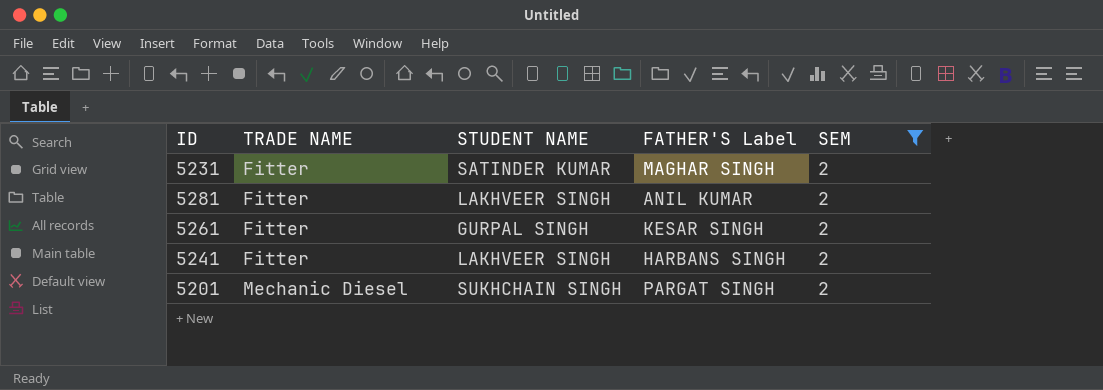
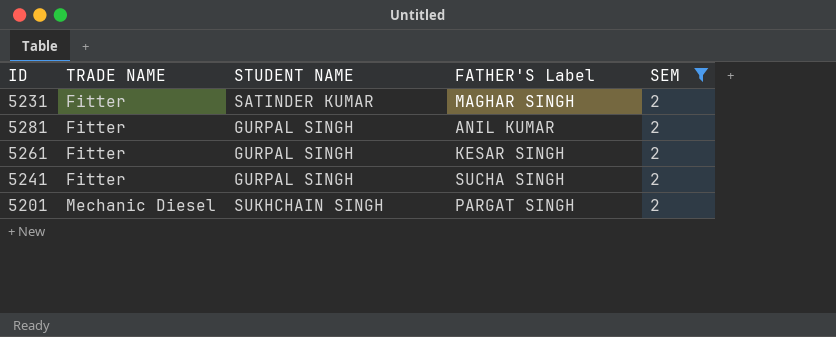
5281 | STUDENT NAME: LAKHVEER SINGH -> GURPAL SINGH
5241 | STUDENT NAME: LAKHVEER SINGH -> GURPAL SINGH
5241 | FATHER'S Label: HARBANS SINGH -> SUCHA SINGH

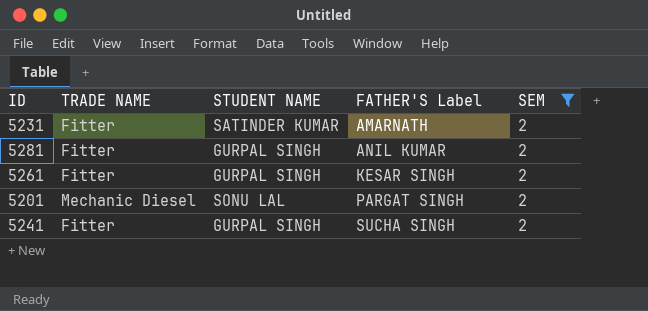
row order: TRADE NAME ascending -> FATHER'S Label ascending
5231 | FATHER'S Label: MAGHAR SINGH -> AMARNATH
5201 | STUDENT NAME: SUKHCHAIN SINGH -> SONU LAL

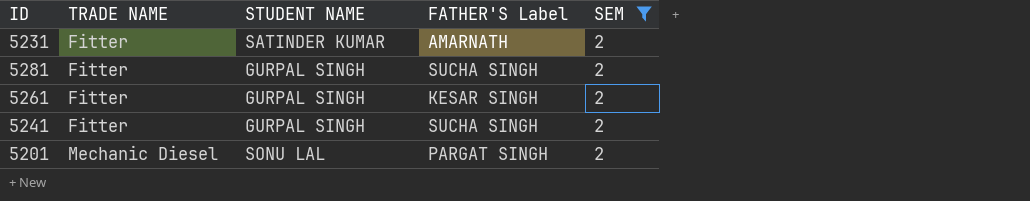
row order: FATHER'S Label ascending -> TRADE NAME ascending
5281 | FATHER'S Label: ANIL KUMAR -> SUCHA SINGH

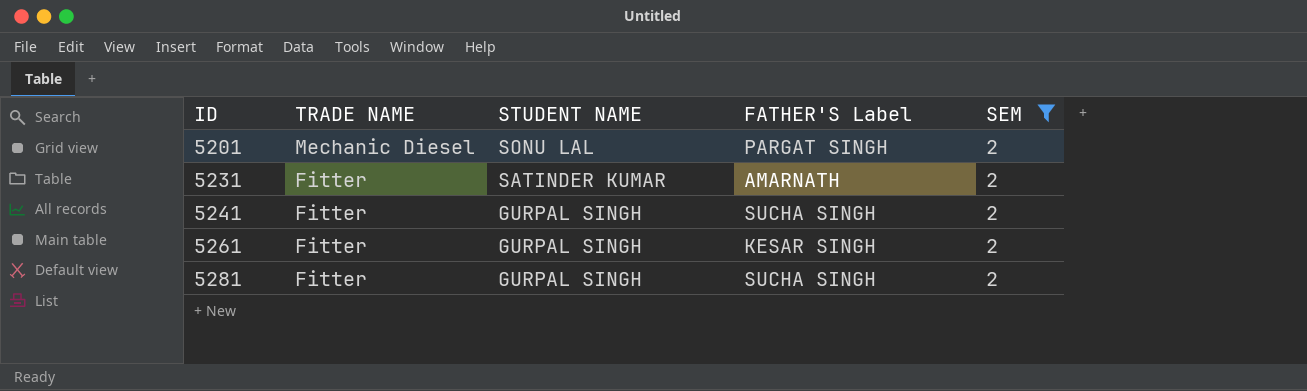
row order: TRADE NAME ascending -> ID ascending

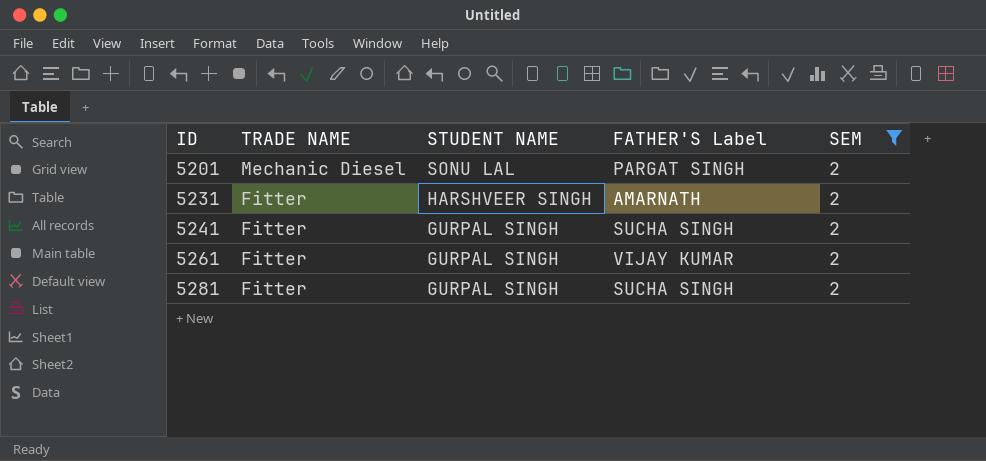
5231 | STUDENT NAME: SATINDER KUMAR -> HARSHVEER SINGH
5261 | FATHER'S Label: KESAR SINGH -> VIJAY KUMAR

